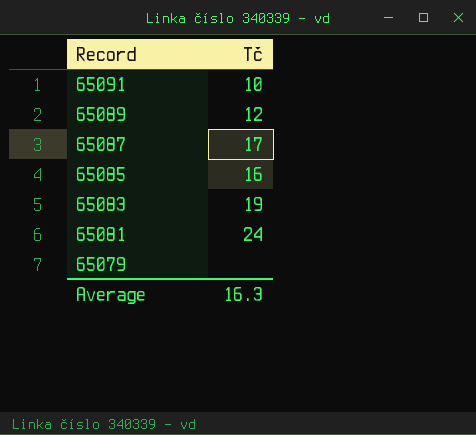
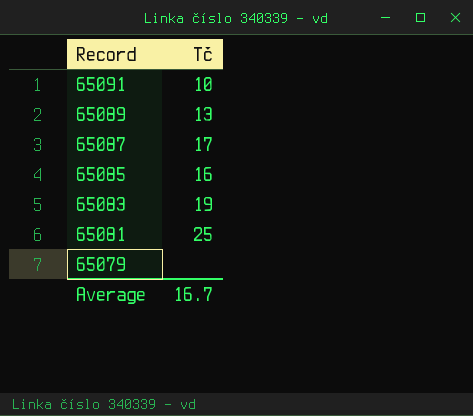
65089 | Tč: 12 -> 13
65081 | Tč: 24 -> 25
Average | Tč: 16.3 -> 16.7

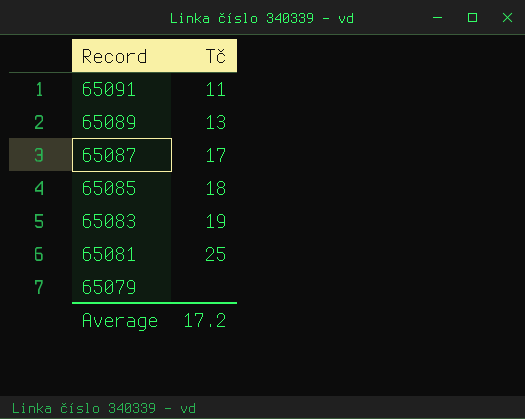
65091 | Tč: 10 -> 11
65085 | Tč: 16 -> 18
Average | Tč: 16.7 -> 17.2

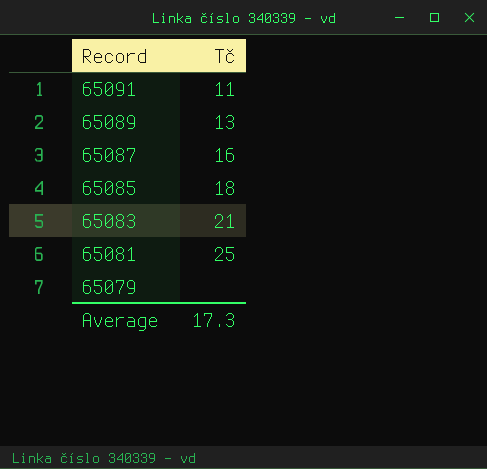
65087 | Tč: 17 -> 16
65083 | Tč: 19 -> 21
Average | Tč: 17.2 -> 17.3

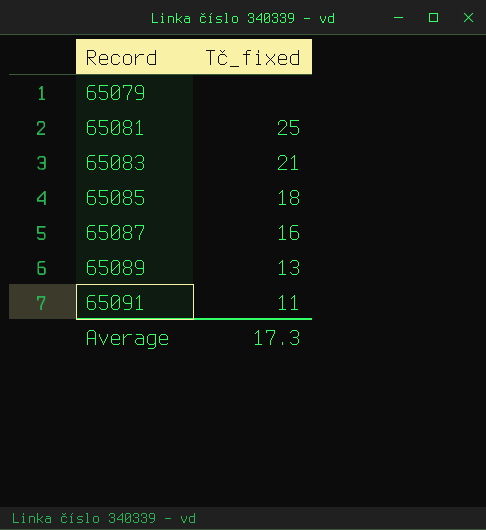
row order: Record descending -> Record ascending
column name: Tč -> Tč_fixed

